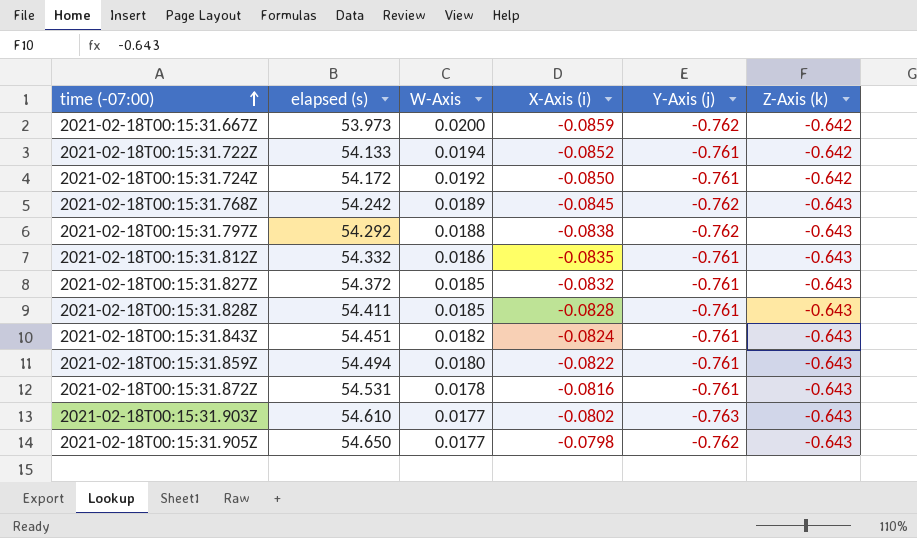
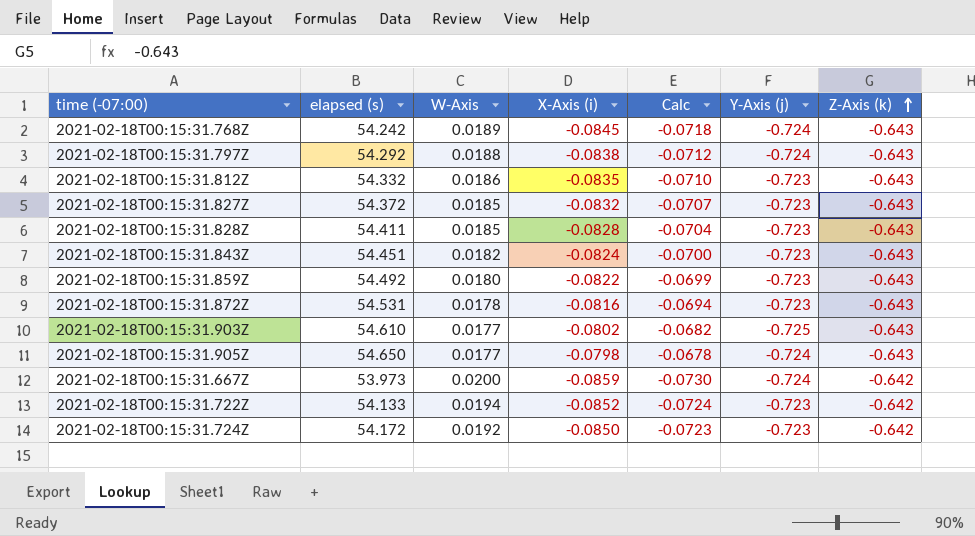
row order: time (-07:00) ascending -> Z-Axis (k) ascending
column Calc | formula: none -> [X-Axis (i)] * 0.85
2021-02-18T00:15:31.768Z | Y-Axis (j): -0.762 -> -0.724
2021-02-18T00:15:31.797Z | Y-Axis (j): -0.762 -> -0.724
2021-02-18T00:15:31.812Z | Y-Axis (j): -0.761 -> -0.723
2021-02-18T00:15:31.827Z | Y-Axis (j): -0.761 -> -0.723
2021-02-18T00:15:31.828Z | Y-Axis (j): -0.761 -> -0.723
2021-02-18T00:15:31.843Z | Y-Axis (j): -0.761 -> -0.723
2021-02-18T00:15:31.859Z | elapsed (s): 54.494 -> 54.492
2021-02-18T00:15:31.859Z | Y-Axis (j): -0.761 -> -0.723
2021-02-18T00:15:31.872Z | Y-Axis (j): -0.761 -> -0.723
2021-02-18T00:15:31.903Z | Y-Axis (j): -0.763 -> -0.725
2021-02-18T00:15:31.905Z | Y-Axis (j): -0.762 -> -0.724
2021-02-18T00:15:31.667Z | Y-Axis (j): -0.762 -> -0.724
2021-02-18T00:15:31.722Z | Y-Axis (j): -0.761 -> -0.723
2021-02-18T00:15:31.724Z | Y-Axis (j): -0.761 -> -0.723

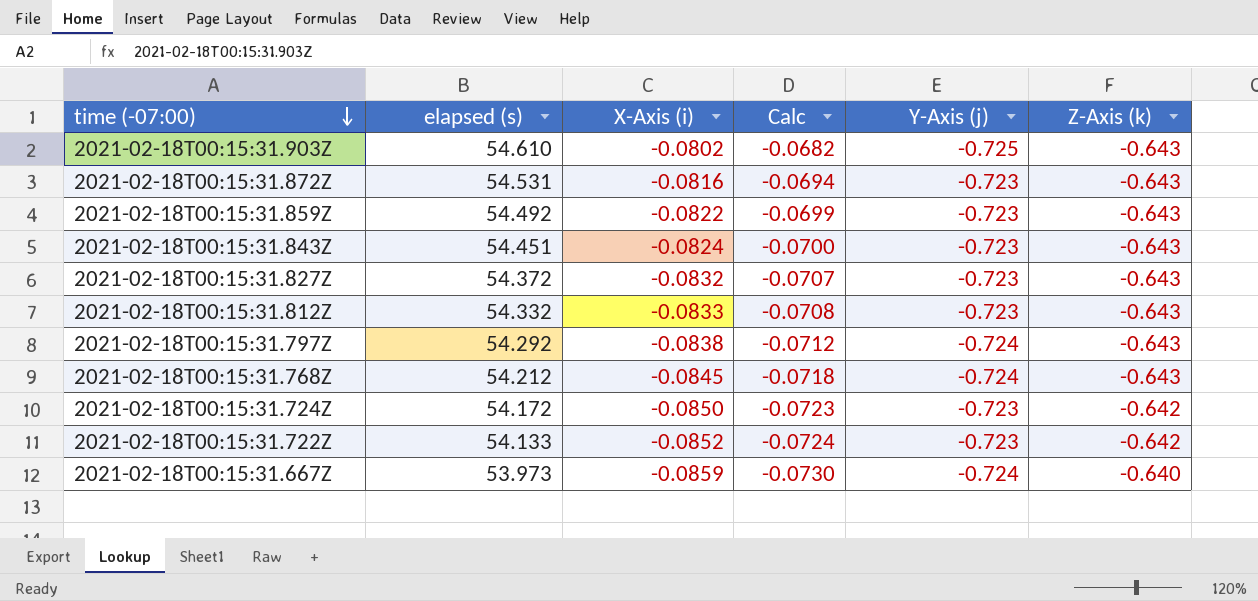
row order: Z-Axis (k) ascending -> time (-07:00) descending
column W-Axis | position: 3 -> none
row 2021-02-18T00:15:31.828Z: 54.411 | 0.0185 | -0.0828 | -0.0704 | -0.723 | -0.643 -> none
row 2021-02-18T00:15:31.905Z: 54.650 | 0.0177 | -0.0798 | -0.0678 | -0.724 | -0.643 -> none
2021-02-18T00:15:31.812Z | X-Axis (i): -0.0835 -> -0.0833
2021-02-18T00:15:31.812Z | Calc: -0.0710 -> -0.0708
2021-02-18T00:15:31.768Z | elapsed (s): 54.242 -> 54.212
2021-02-18T00:15:31.667Z | Z-Axis (k): -0.642 -> -0.640

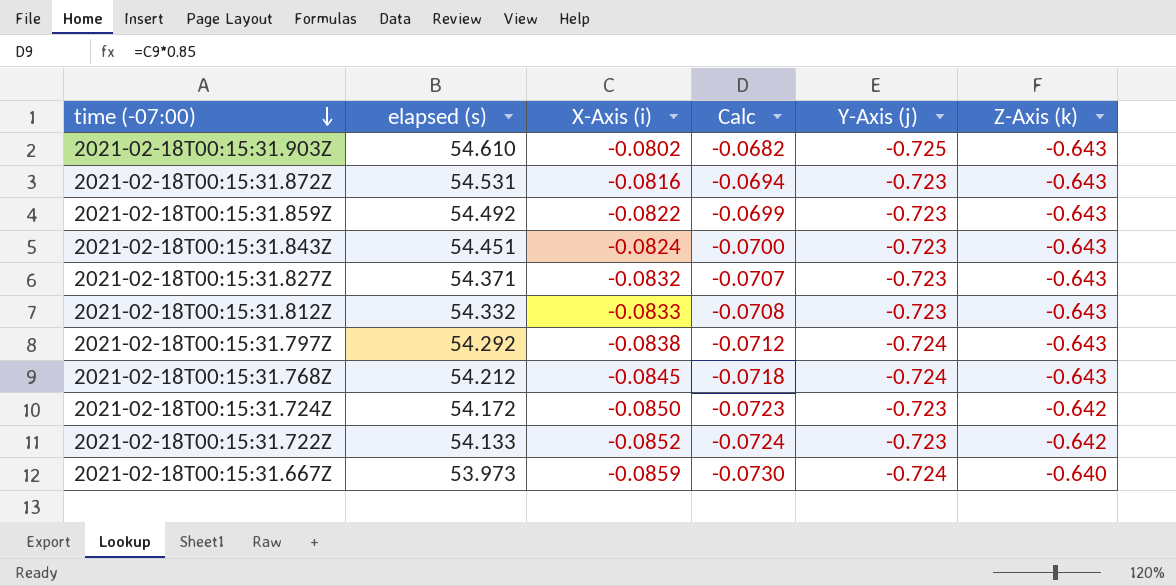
2021-02-18T00:15:31.827Z | elapsed (s): 54.372 -> 54.371

